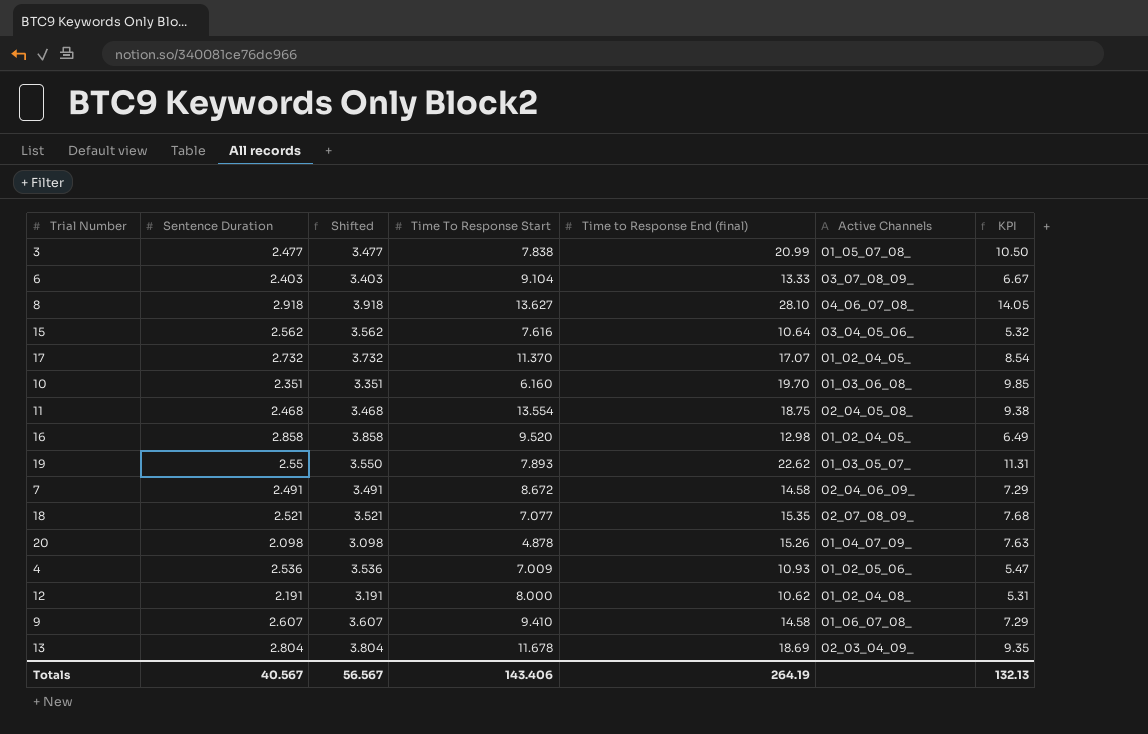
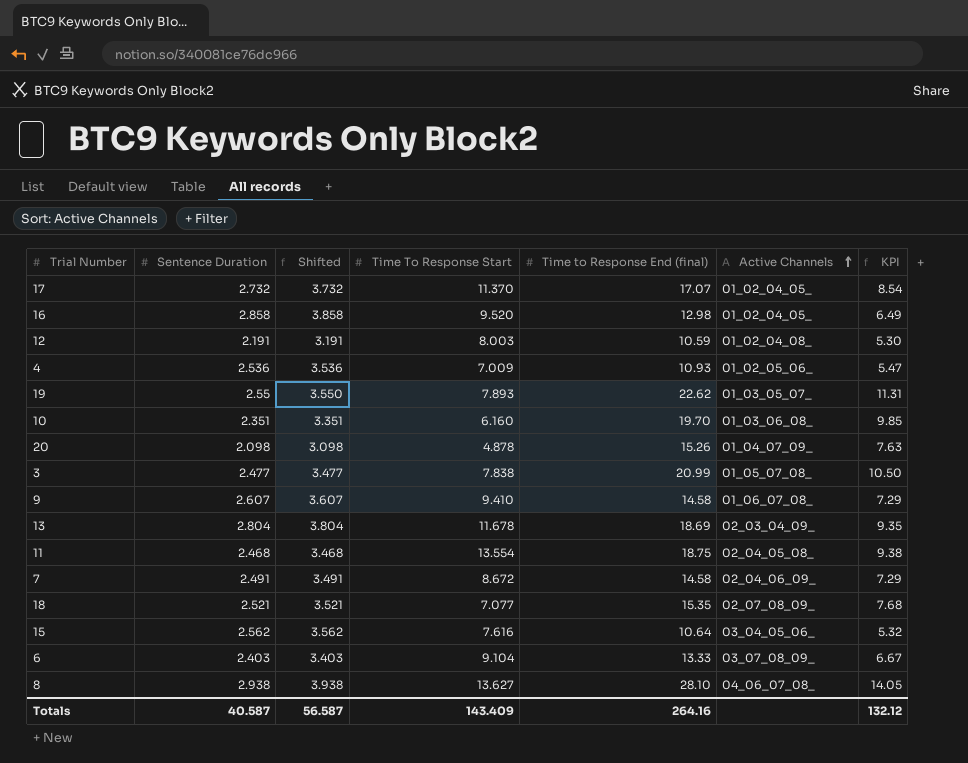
row order: none -> Active Channels ascending
12 | Time To Response Start: 8.000 -> 8.003
12 | Time to Response End (final): 10.62 -> 10.59
12 | KPI: 5.31 -> 5.30
8 | Sentence Duration: 2.918 -> 2.938
8 | Shifted: 3.918 -> 3.938
Totals | Sentence Duration: 40.567 -> 40.587
Totals | Shifted: 56.567 -> 56.587
Totals | Time To Response Start: 143.406 -> 143.409
Totals | Time to Response End (final): 264.19 -> 264.16
Totals | KPI: 132.13 -> 132.12

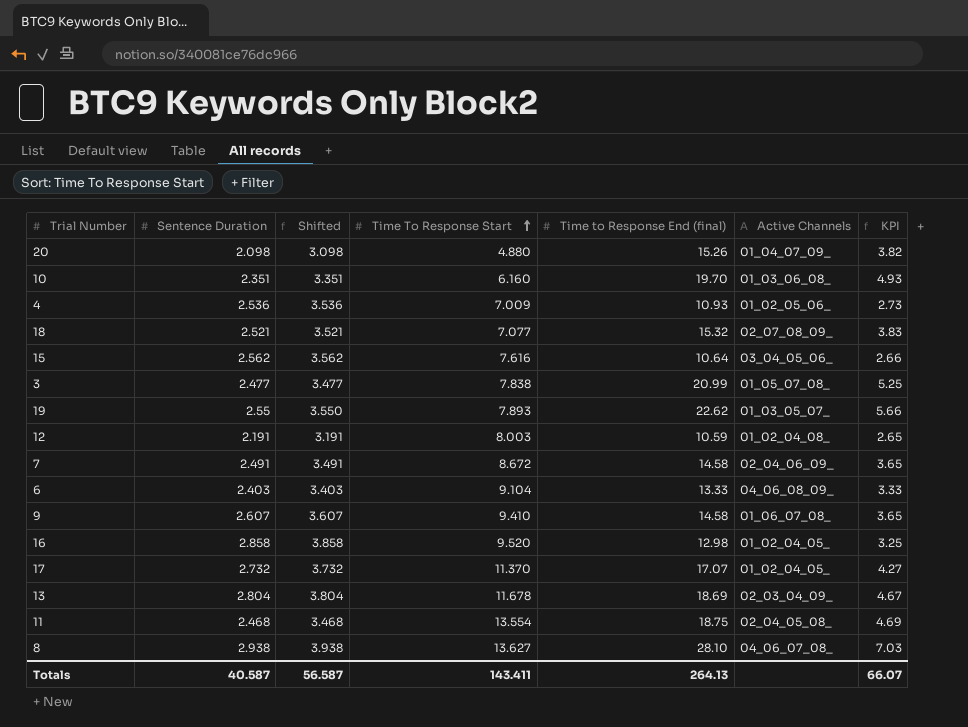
row order: Active Channels ascending -> Time To Response Start ascending
column KPI | formula: [Time to Response End (final)] * 0.5 -> [Time to Response End (final)] * 0.25
20 | Time To Response Start: 4.878 -> 4.880
18 | Time to Response End (final): 15.35 -> 15.32
6 | Active Channels: 03_07_08_09_ -> 04_06_08_09_
Totals | Time To Response Start: 143.409 -> 143.411
Totals | Time to Response End (final): 264.16 -> 264.13
Totals | KPI: 132.12 -> 66.07

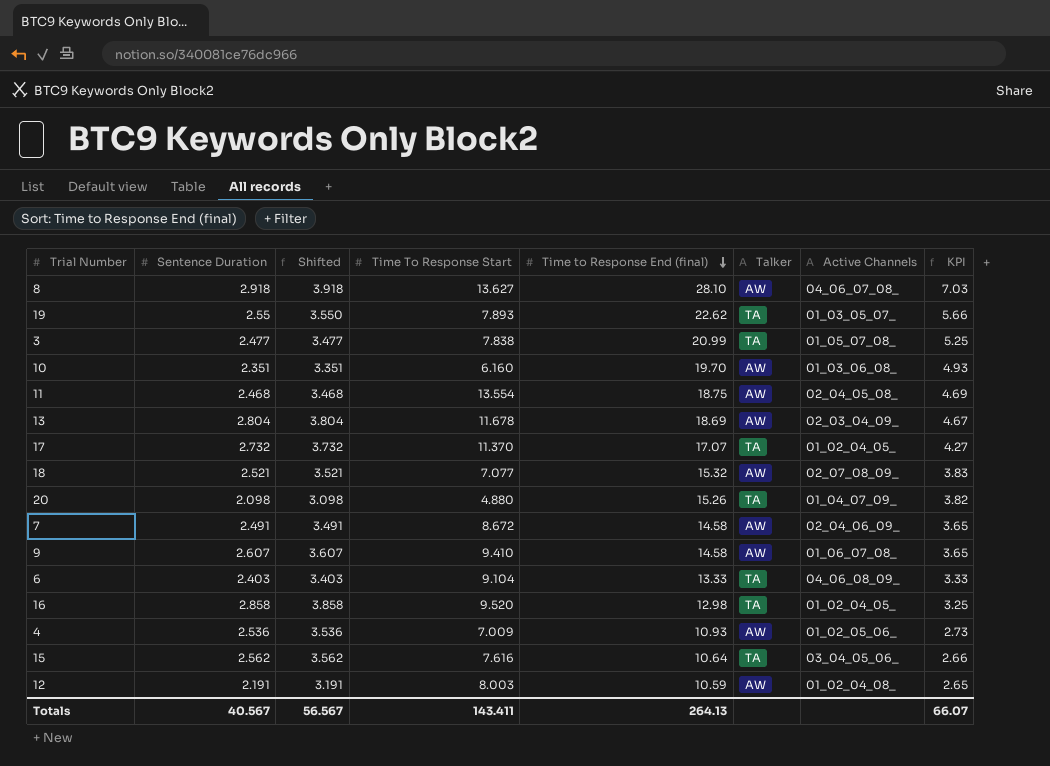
row order: Time To Response Start ascending -> Time to Response End (final) descending
column Talker | position: none -> 6
8 | Sentence Duration: 2.938 -> 2.918
8 | Shifted: 3.938 -> 3.918
Totals | Sentence Duration: 40.587 -> 40.567
Totals | Shifted: 56.587 -> 56.567

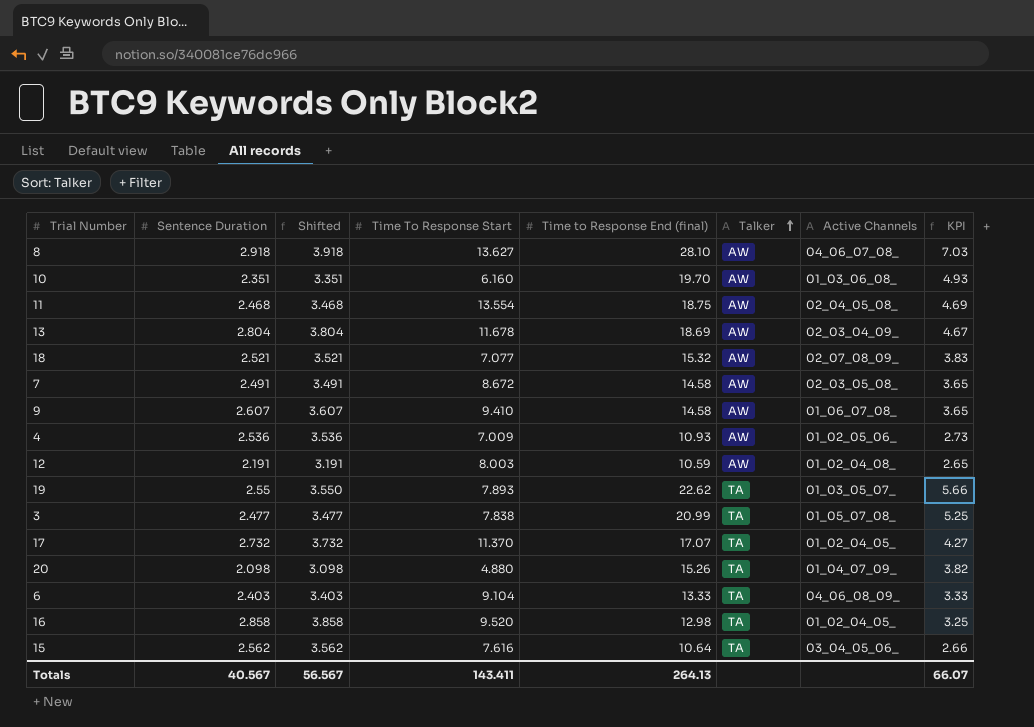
row order: Time to Response End (final) descending -> Talker ascending
7 | Active Channels: 02_04_06_09_ -> 02_03_05_08_

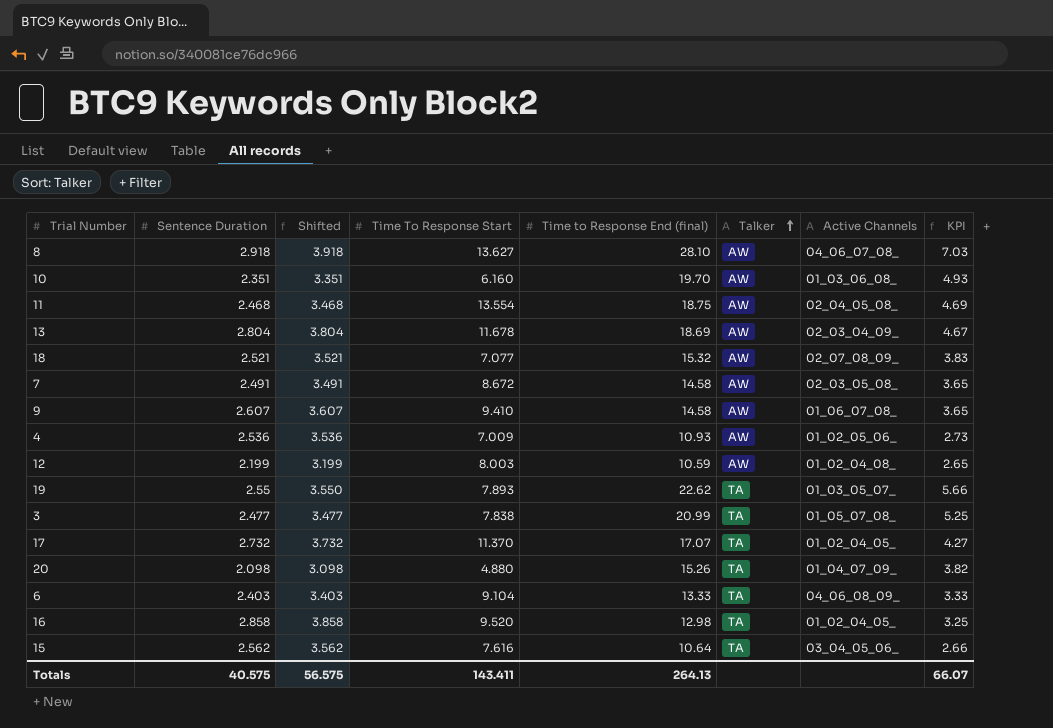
12 | Sentence Duration: 2.191 -> 2.199
12 | Shifted: 3.191 -> 3.199
Totals | Sentence Duration: 40.567 -> 40.575
Totals | Shifted: 56.567 -> 56.575

